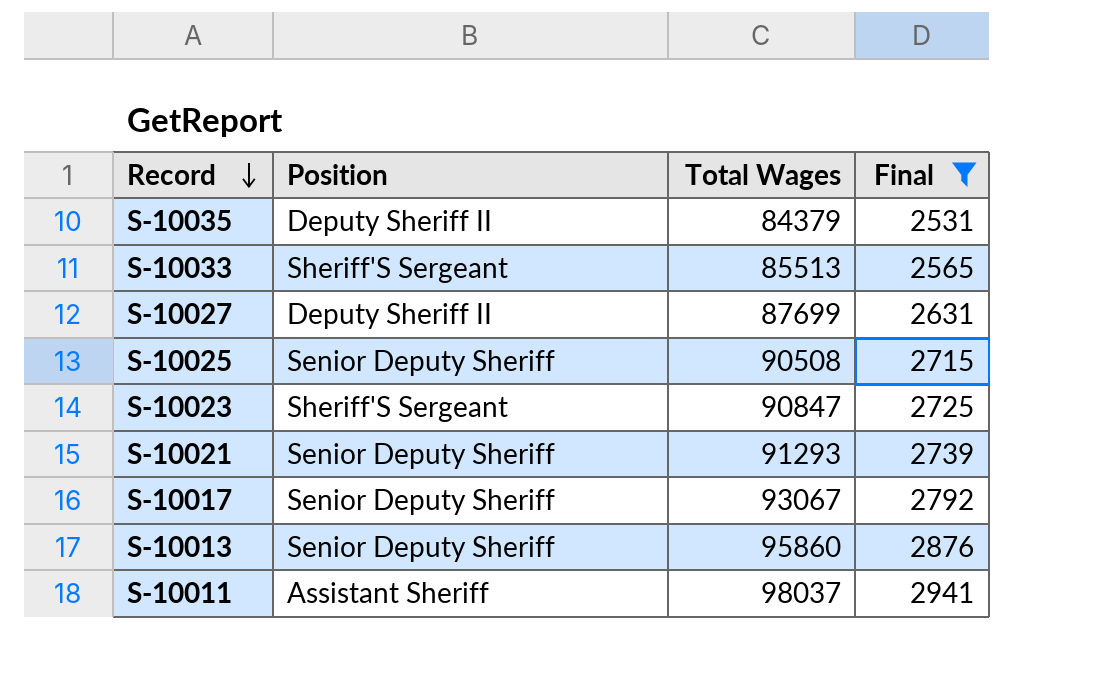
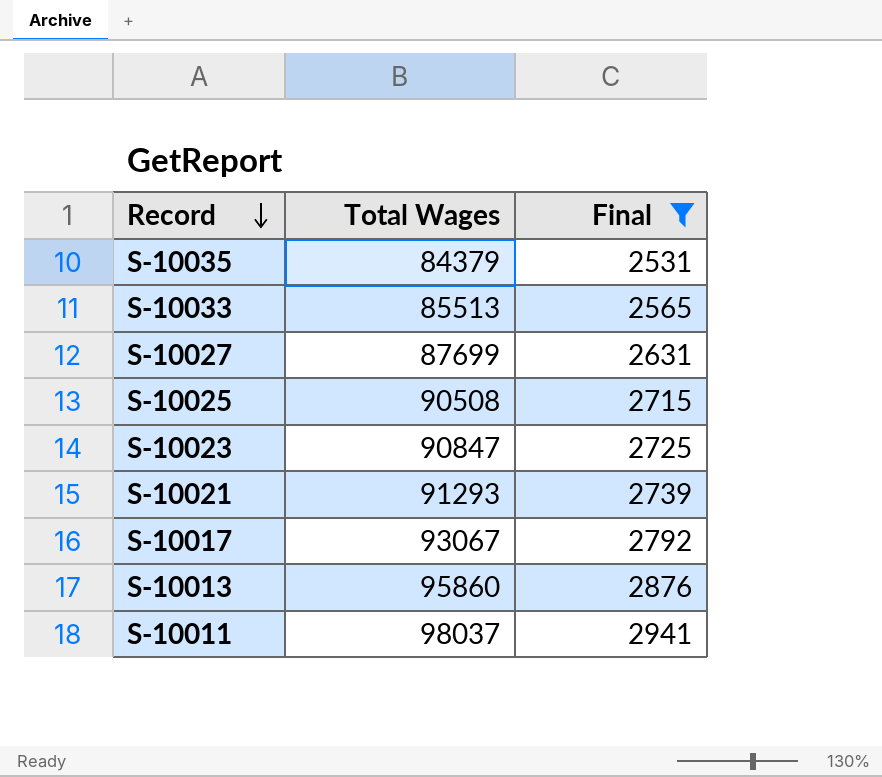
column Position | position: 2 -> none

